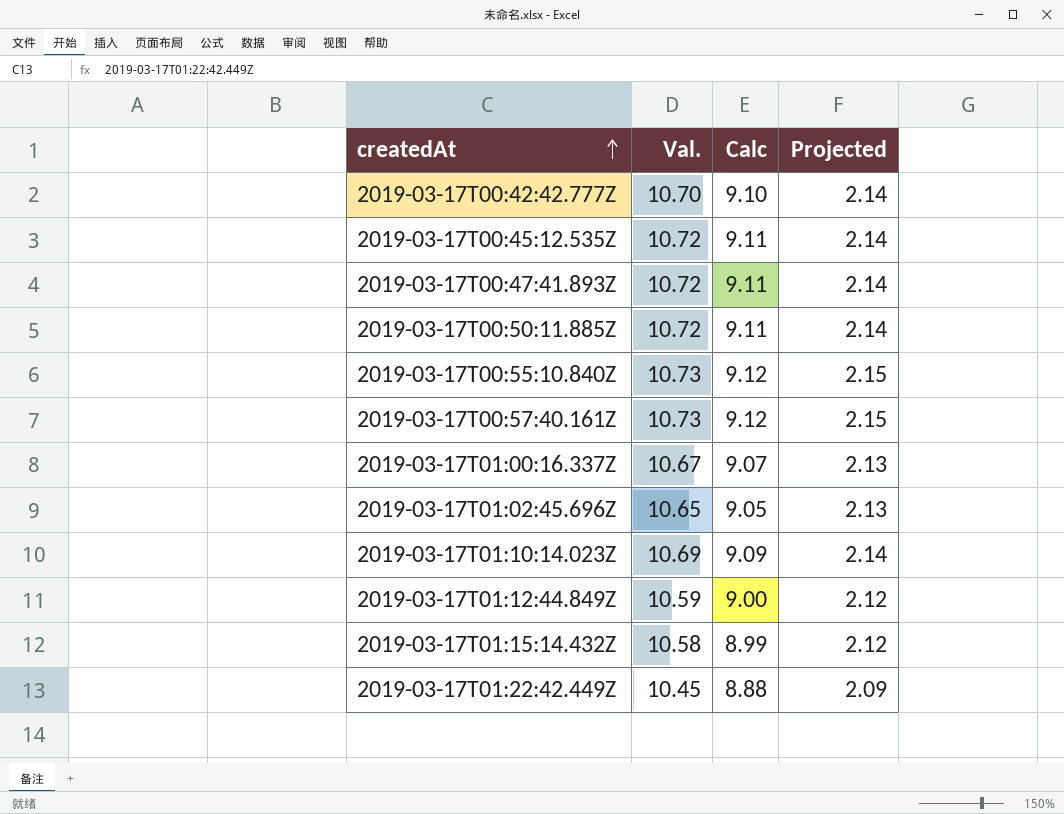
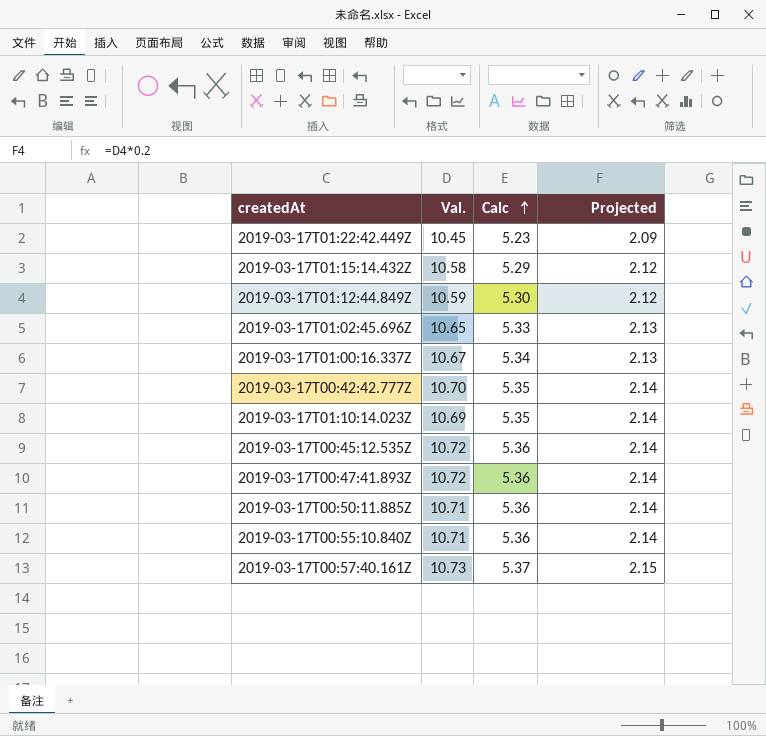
row order: createdAt ascending -> Calc ascending
column Calc | formula: [Val.] * 0.85 -> [Val.] * 0.5
2019-03-17T00:50:11.885Z | Val.: 10.72 -> 10.71
2019-03-17T00:55:10.840Z | Val.: 10.73 -> 10.71
2019-03-17T00:55:10.840Z | Projected: 2.15 -> 2.14

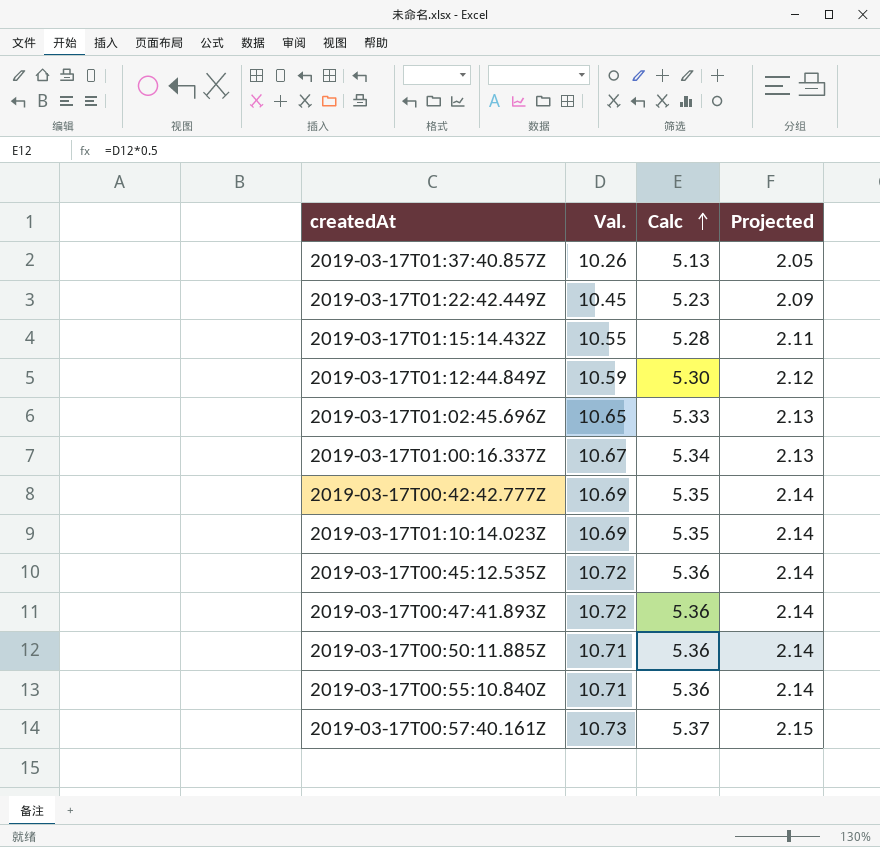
row 2019-03-17T01:37:40.857Z: none -> 10.26 | 5.13 | 2.05
2019-03-17T01:15:14.432Z | Val.: 10.58 -> 10.55
2019-03-17T01:15:14.432Z | Calc: 5.29 -> 5.28
2019-03-17T01:15:14.432Z | Projected: 2.12 -> 2.11
2019-03-17T00:42:42.777Z | Val.: 10.70 -> 10.69

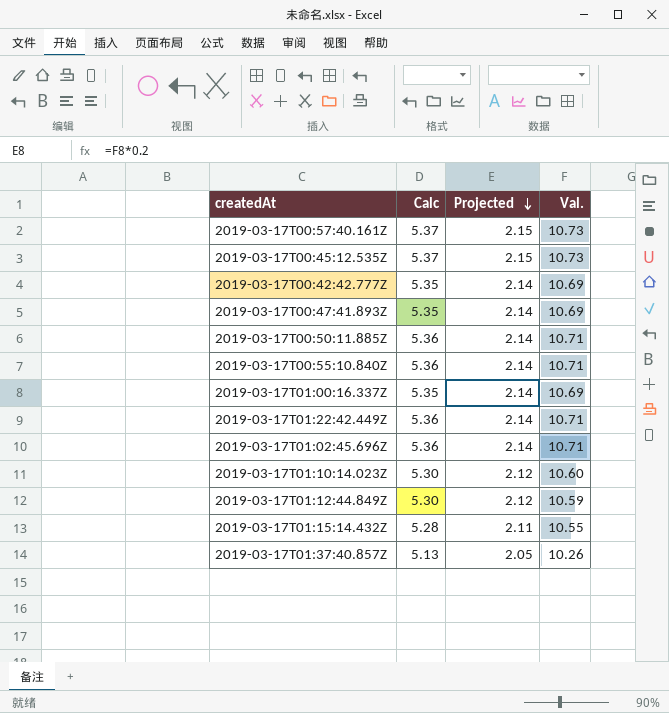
row order: Calc ascending -> Projected descending
column Val. | position: 2 -> 4
2019-03-17T00:45:12.535Z | Calc: 5.36 -> 5.37
2019-03-17T00:45:12.535Z | Projected: 2.14 -> 2.15
2019-03-17T00:45:12.535Z | Val.: 10.72 -> 10.73
2019-03-17T00:47:41.893Z | Calc: 5.36 -> 5.35
2019-03-17T00:47:41.893Z | Val.: 10.72 -> 10.69
2019-03-17T01:00:16.337Z | Calc: 5.34 -> 5.35
2019-03-17T01:00:16.337Z | Projected: 2.13 -> 2.14
2019-03-17T01:00:16.337Z | Val.: 10.67 -> 10.69
2019-03-17T01:22:42.449Z | Calc: 5.23 -> 5.36
2019-03-17T01:22:42.449Z | Projected: 2.09 -> 2.14
2019-03-17T01:22:42.449Z | Val.: 10.45 -> 10.71
2019-03-17T01:02:45.696Z | Calc: 5.33 -> 5.36
2019-03-17T01:02:45.696Z | Projected: 2.13 -> 2.14
2019-03-17T01:02:45.696Z | Val.: 10.65 -> 10.71
2019-03-17T01:10:14.023Z | Calc: 5.35 -> 5.30
2019-03-17T01:10:14.023Z | Projected: 2.14 -> 2.12
2019-03-17T01:10:14.023Z | Val.: 10.69 -> 10.60

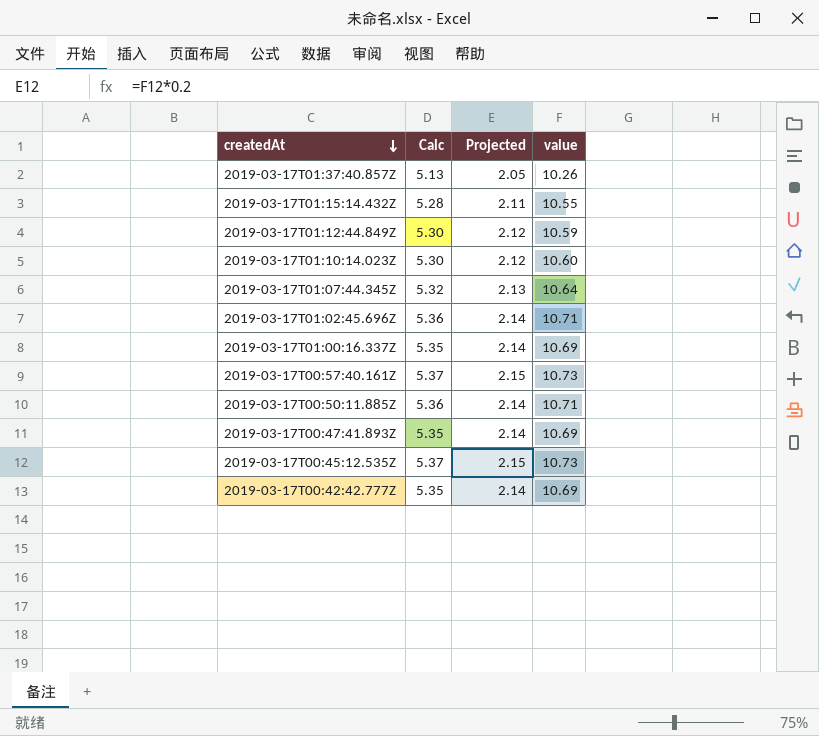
row order: Projected descending -> createdAt descending
column name: Val. -> value
row 2019-03-17T00:55:10.840Z: 5.36 | 2.14 | 10.71 -> none
row 2019-03-17T01:22:42.449Z: 5.36 | 2.14 | 10.71 -> none
row 2019-03-17T01:07:44.345Z: none -> 5.32 | 2.13 | 10.64

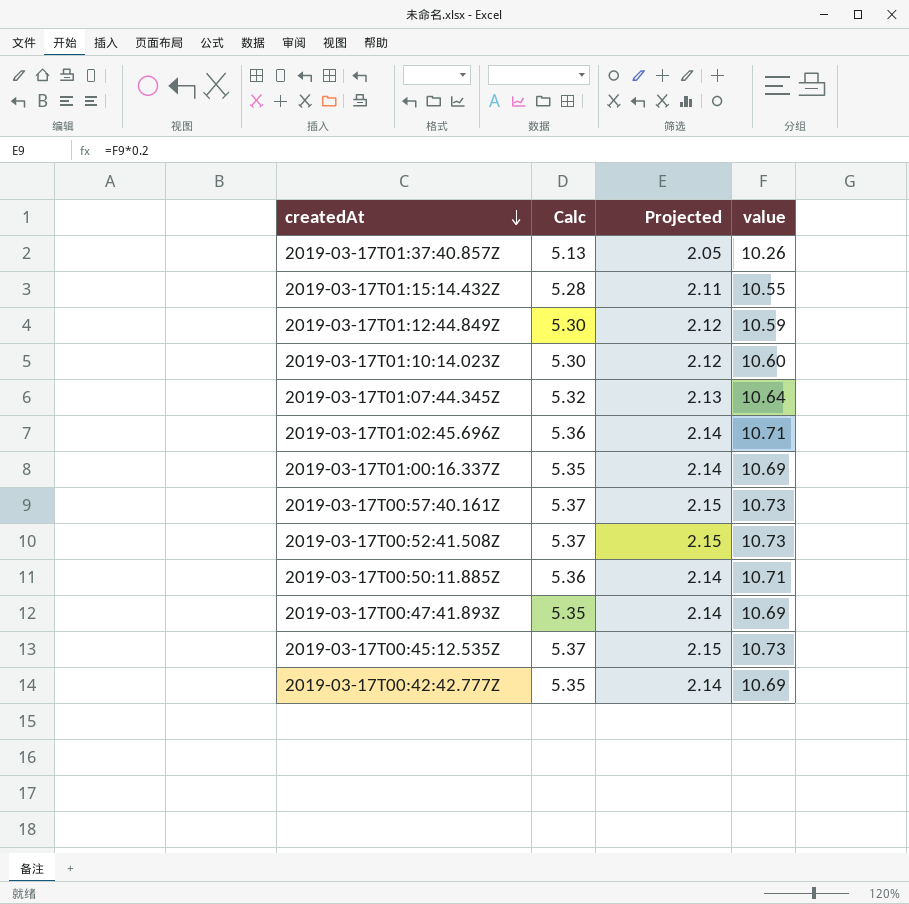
row 2019-03-17T00:52:41.508Z: none -> 5.37 | 2.15 | 10.73

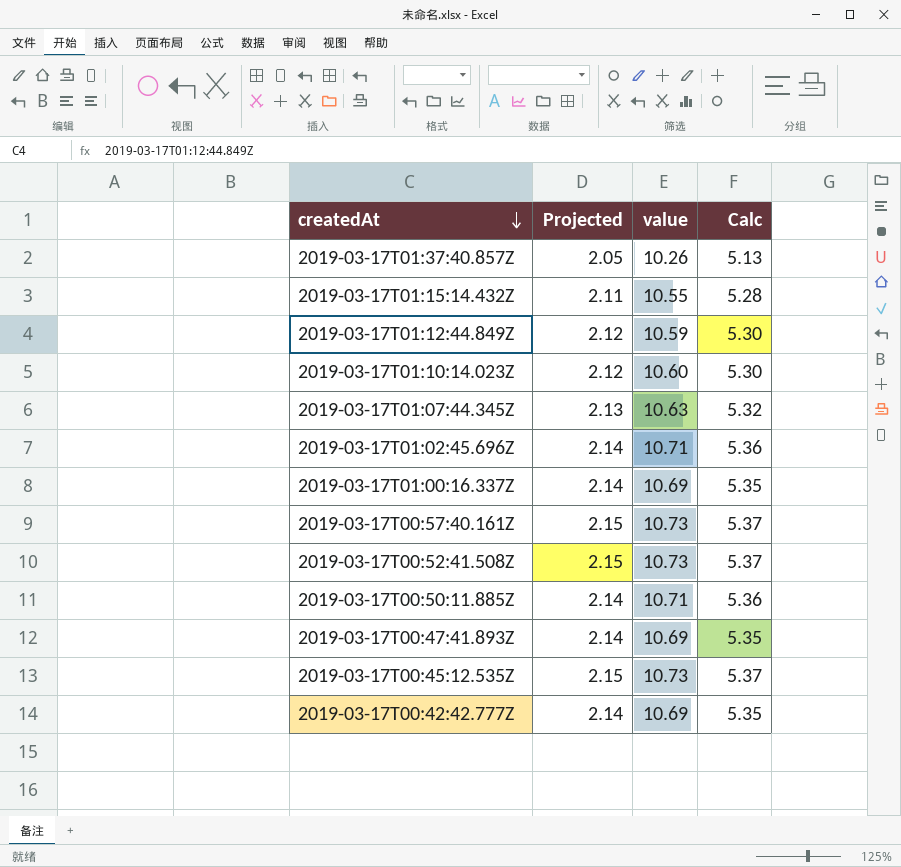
column Calc | position: 2 -> 4
2019-03-17T01:07:44.345Z | value: 10.64 -> 10.63

